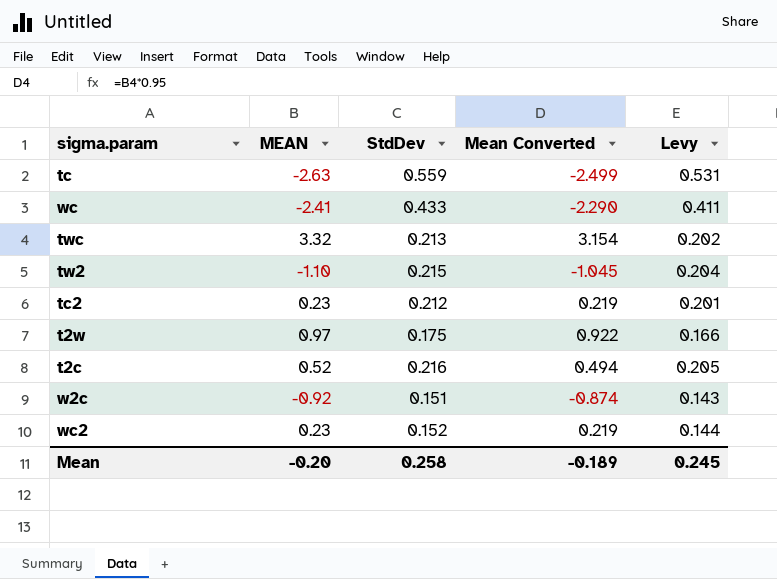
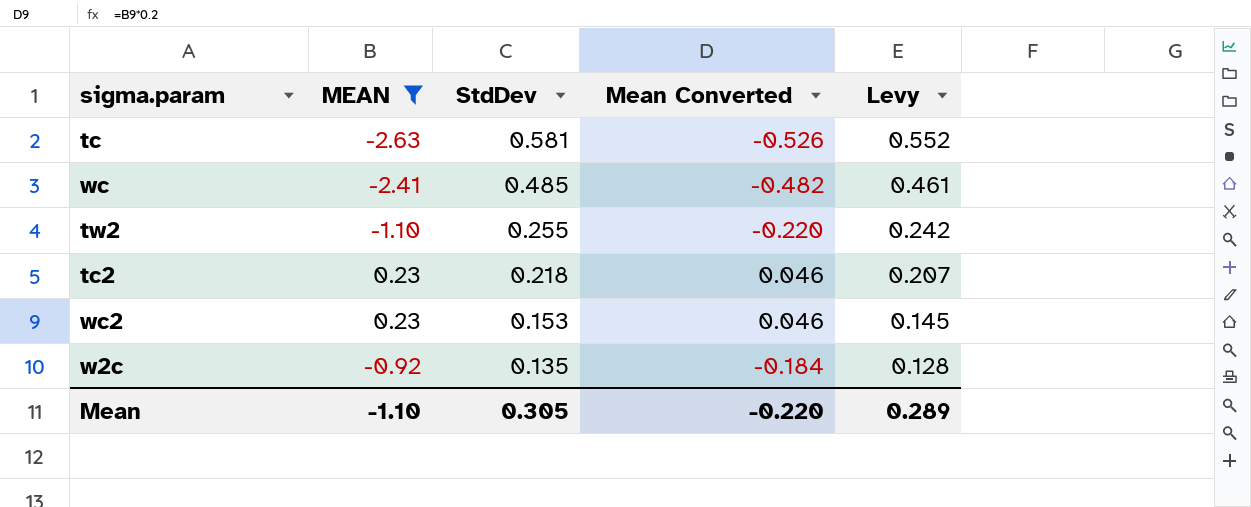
filter: none -> MEAN <= 0.23
row order: none -> StdDev descending
column Mean Converted | formula: [MEAN] * 0.95 -> [MEAN] * 0.2
tc | StdDev: 0.559 -> 0.581
tc | Levy: 0.531 -> 0.552
wc | StdDev: 0.433 -> 0.485
wc | Levy: 0.411 -> 0.461
tw2 | StdDev: 0.215 -> 0.255
tw2 | Levy: 0.204 -> 0.242
tc2 | StdDev: 0.212 -> 0.218
tc2 | Levy: 0.201 -> 0.207
wc2 | StdDev: 0.152 -> 0.153
wc2 | Levy: 0.144 -> 0.145
w2c | StdDev: 0.151 -> 0.135
w2c | Levy: 0.143 -> 0.128
Mean | MEAN: -0.20 -> -1.10
Mean | StdDev: 0.258 -> 0.305
Mean | Mean Converted: -0.189 -> -0.220
Mean | Levy: 0.245 -> 0.289

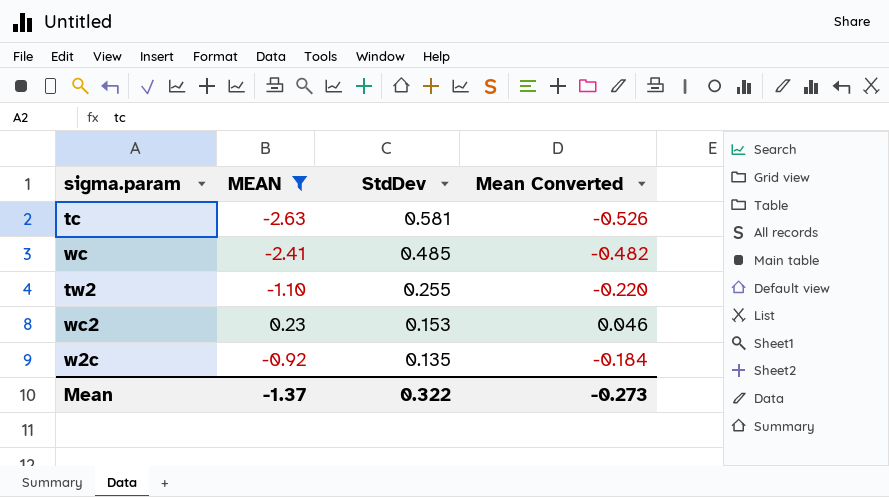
column Levy | formula: [StdDev] * 0.95 -> none
row tc2: 0.23 | 0.218 | 0.046 | 0.207 -> none
Mean | MEAN: -1.10 -> -1.37
Mean | StdDev: 0.305 -> 0.322
Mean | Mean Converted: -0.220 -> -0.273

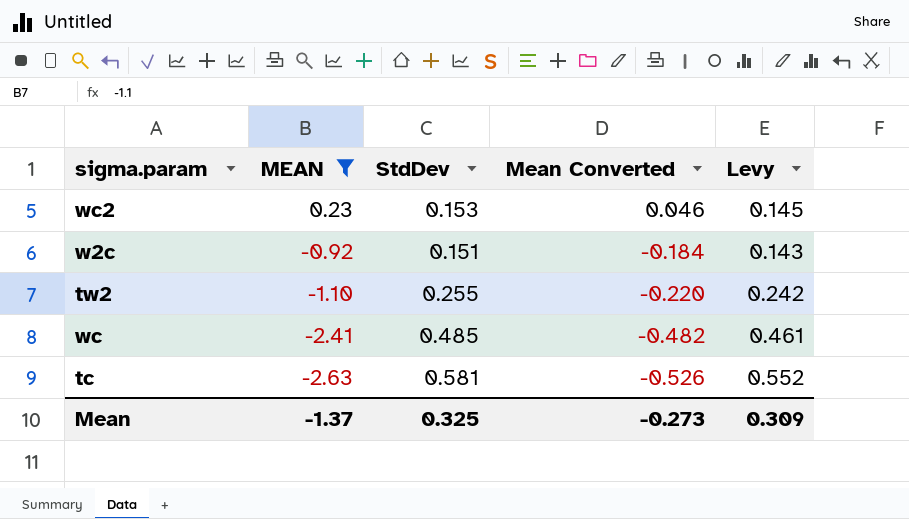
row order: StdDev descending -> MEAN descending
column Levy | formula: none -> [StdDev] * 0.95
w2c | StdDev: 0.135 -> 0.151
Mean | StdDev: 0.322 -> 0.325

